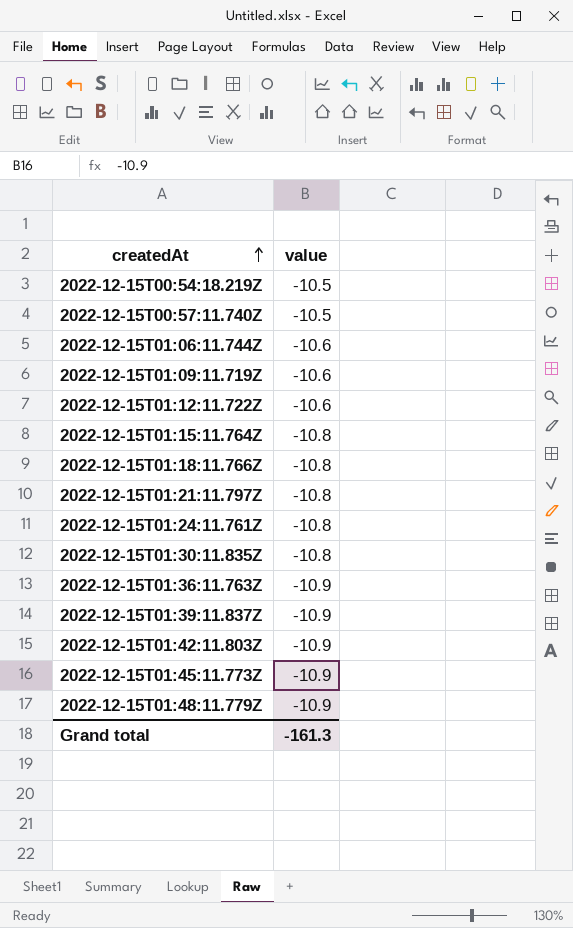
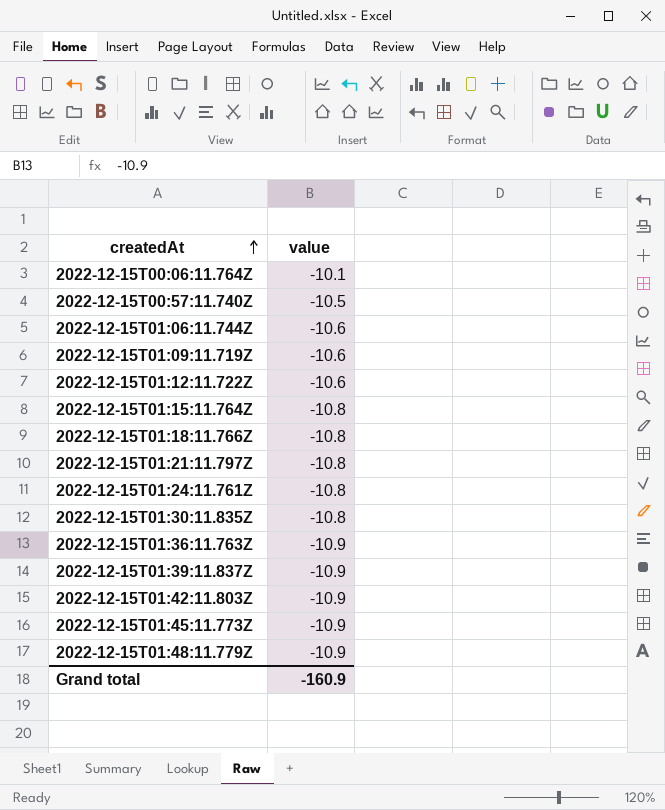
row 2022-12-15T00:54:18.219Z: -10.5 -> none
row 2022-12-15T00:06:11.764Z: none -> -10.1
Grand total | value: -161.3 -> -160.9

